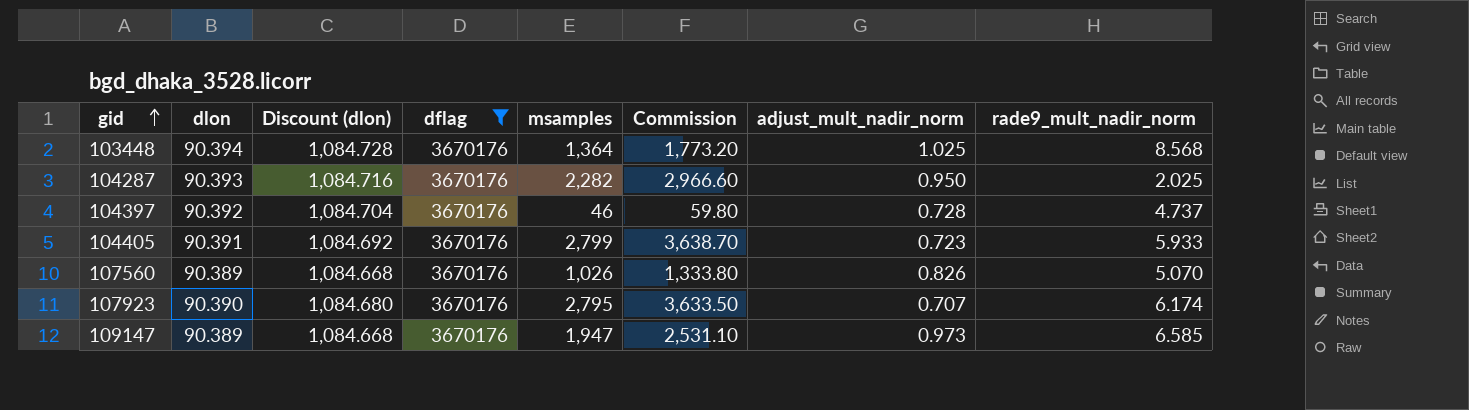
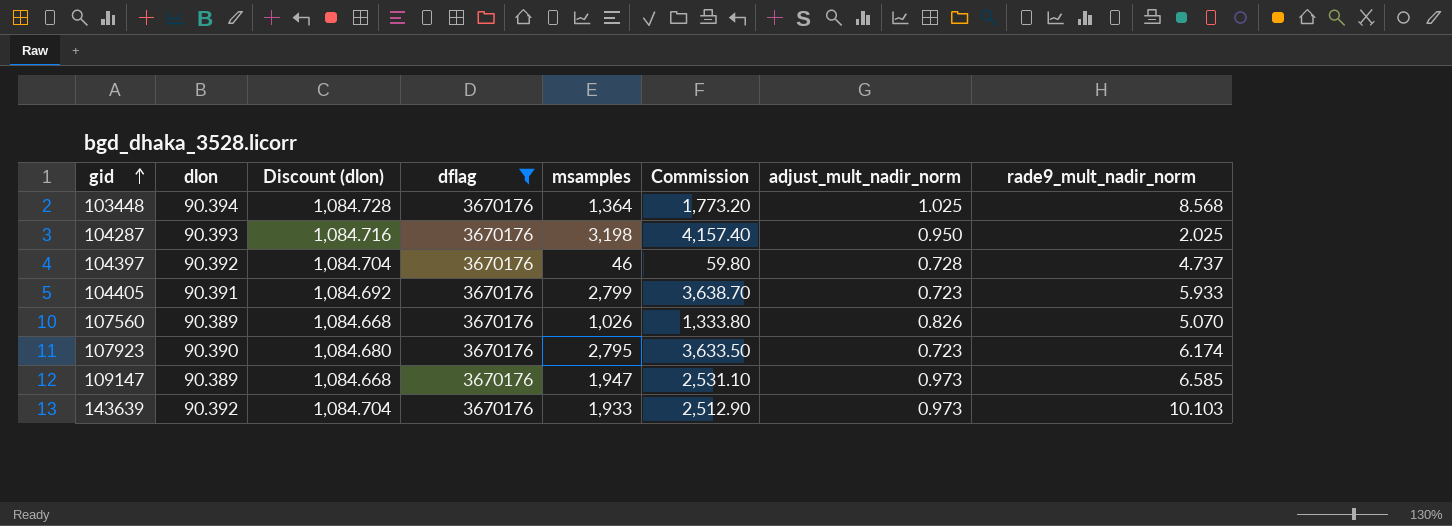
104287 | msamples: 2,282 -> 3,198
104287 | Commission: 2,966.60 -> 4,157.40
107923 | adjust_mult_nadir_norm: 0.707 -> 0.723
row 143639: none -> 90.392 | 1,084.704 | 3670176 | 1,933 | 2,512.90 | 0.973 | 10.103

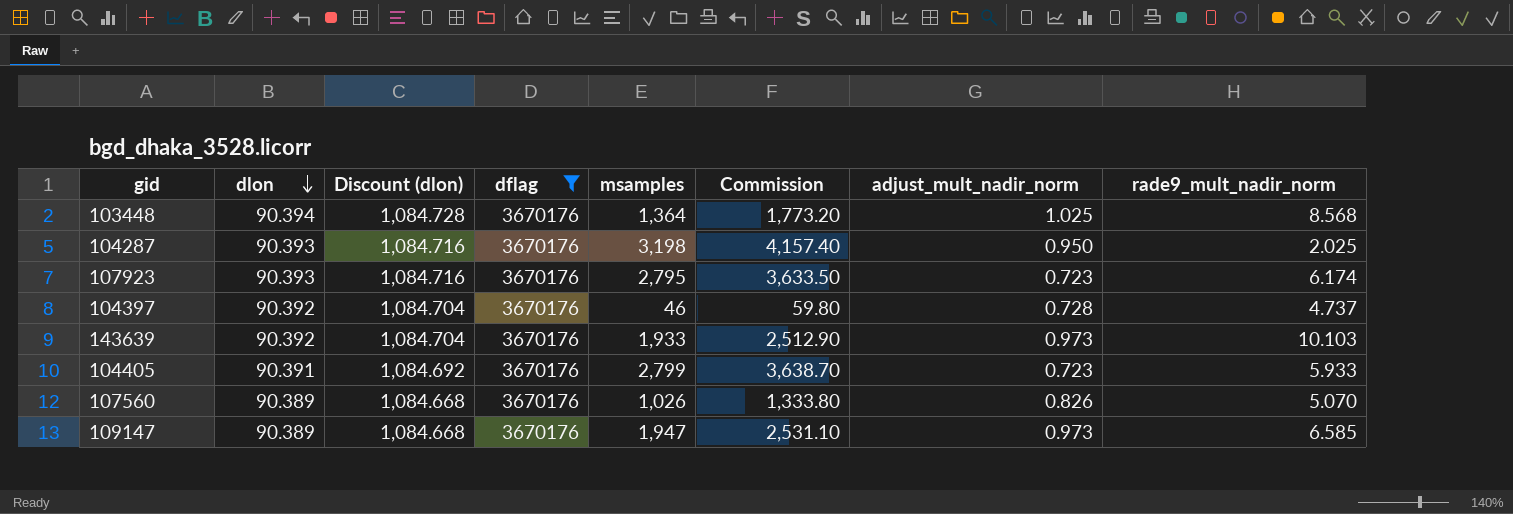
row order: gid ascending -> dlon descending
107923 | dlon: 90.390 -> 90.393
107923 | Discount (dlon): 1,084.680 -> 1,084.716

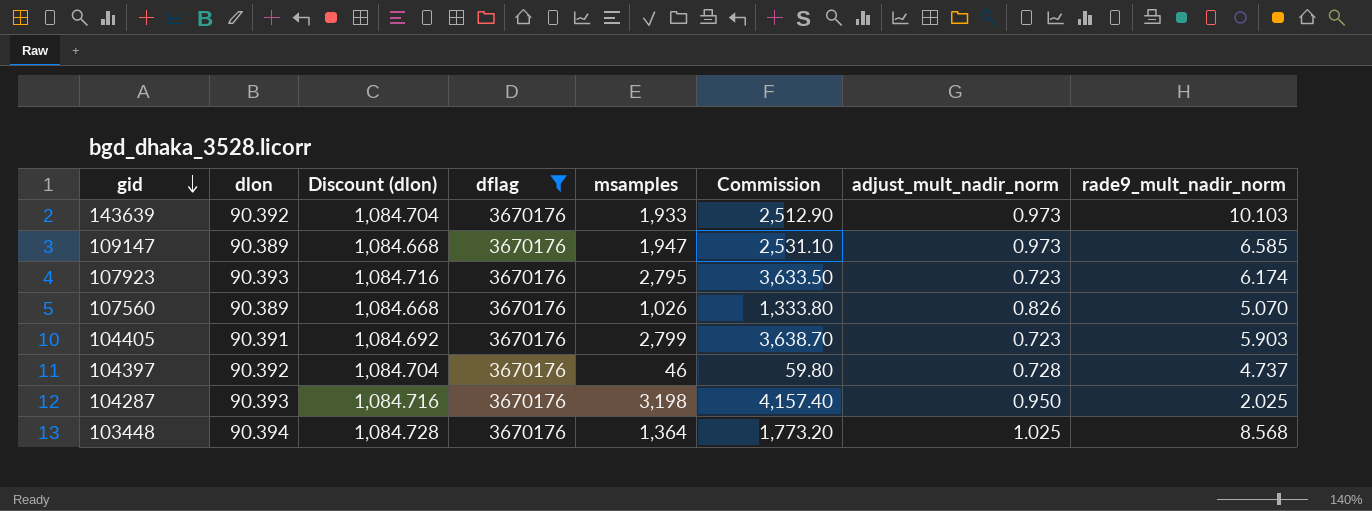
row order: dlon descending -> gid descending
104405 | rade9_mult_nadir_norm: 5.933 -> 5.903

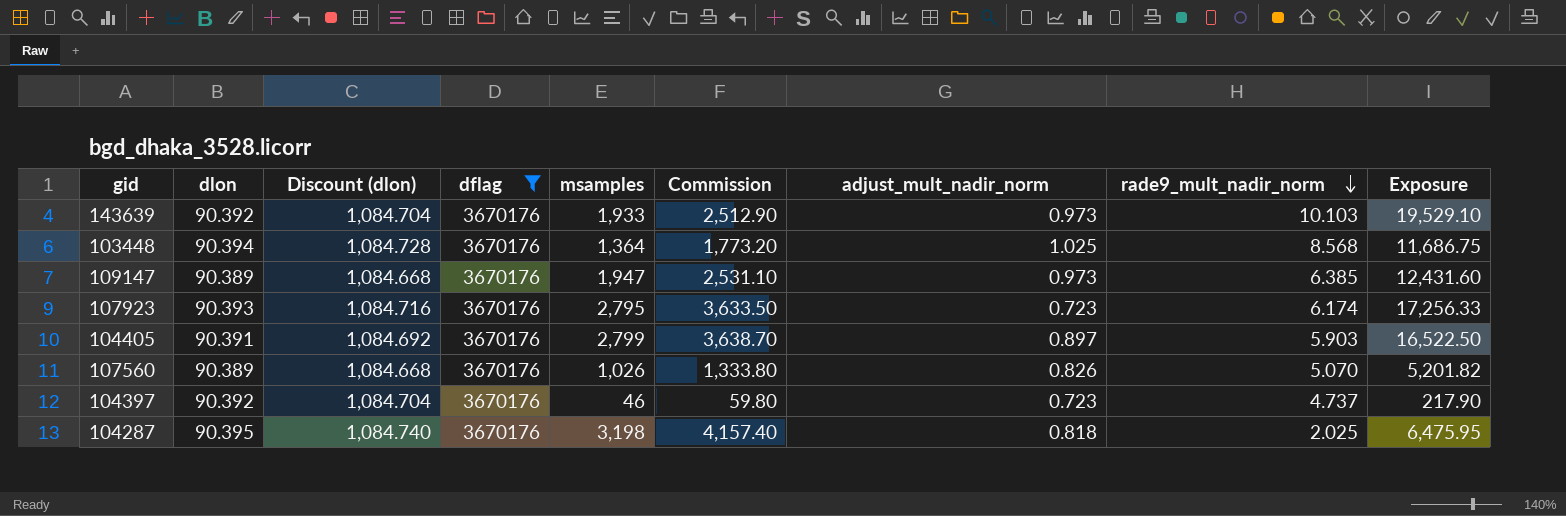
row order: gid descending -> rade9_mult_nadir_norm descending
column Exposure | formula: none -> [msamples] * [rade9_mult_nadir_norm]
109147 | rade9_mult_nadir_norm: 6.585 -> 6.385
104405 | adjust_mult_nadir_norm: 0.723 -> 0.897
104397 | adjust_mult_nadir_norm: 0.728 -> 0.723
104287 | dlon: 90.393 -> 90.395
104287 | Discount (dlon): 1,084.716 -> 1,084.740
104287 | adjust_mult_nadir_norm: 0.950 -> 0.818

